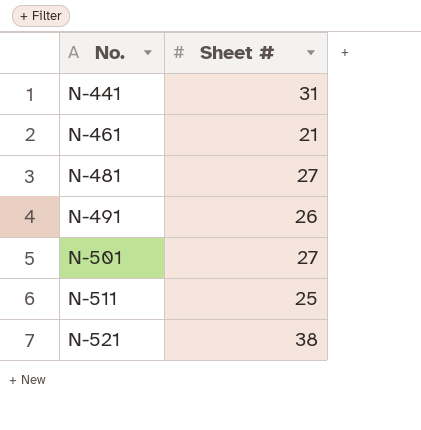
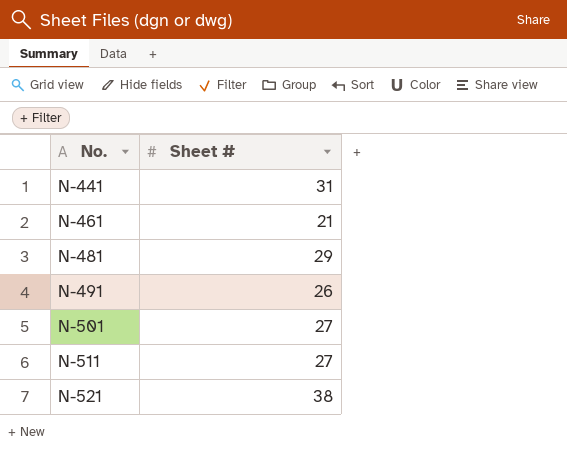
N-481 | Sheet #: 27 -> 29
N-511 | Sheet #: 25 -> 27

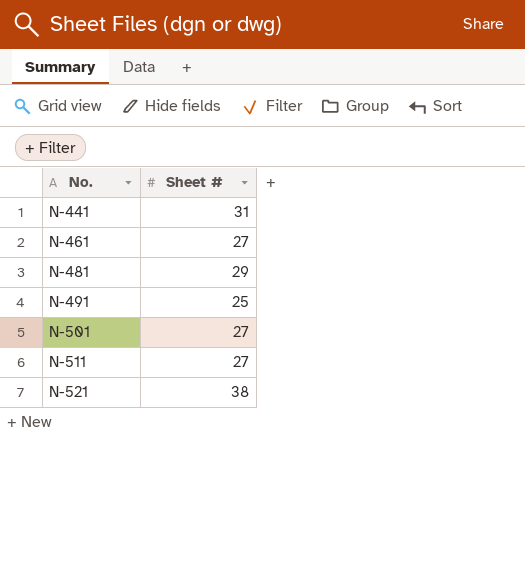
N-461 | Sheet #: 21 -> 27
N-491 | Sheet #: 26 -> 25

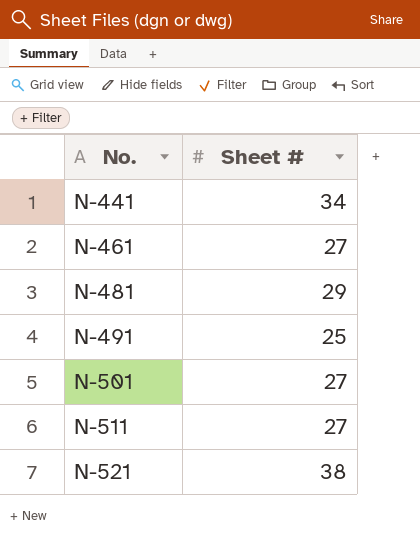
N-441 | Sheet #: 31 -> 34

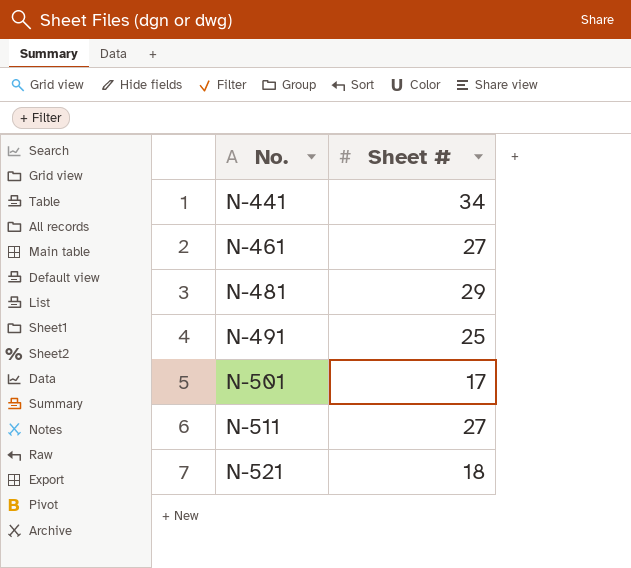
N-501 | Sheet #: 27 -> 17
N-521 | Sheet #: 38 -> 18

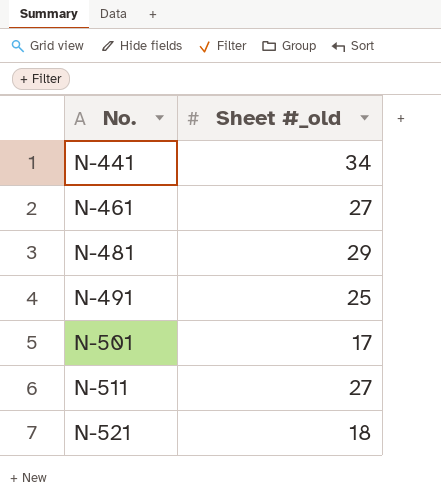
column name: Sheet # -> Sheet #_old

